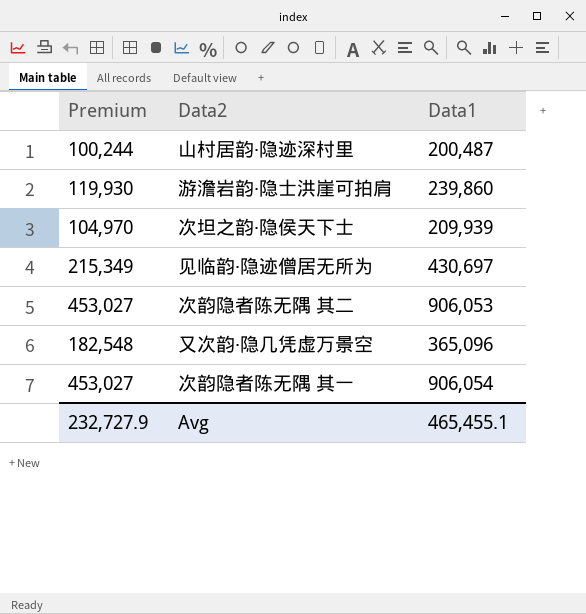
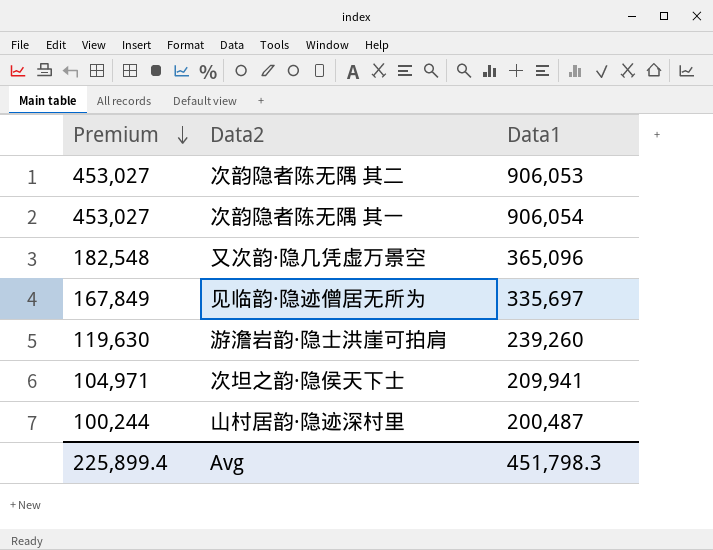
row order: none -> Premium descending
见临韵·隐迹僧居无所为 | Premium: 215,349 -> 167,849
见临韵·隐迹僧居无所为 | Data1: 430,697 -> 335,697
游澹岩韵·隐士洪崖可拍肩 | Premium: 119,930 -> 119,630
游澹岩韵·隐士洪崖可拍肩 | Data1: 239,860 -> 239,260
次坦之韵·隐侯天下士 | Premium: 104,970 -> 104,971
次坦之韵·隐侯天下士 | Data1: 209,939 -> 209,941
Avg | Premium: 232,727.9 -> 225,899.4
Avg | Data1: 465,455.1 -> 451,798.3

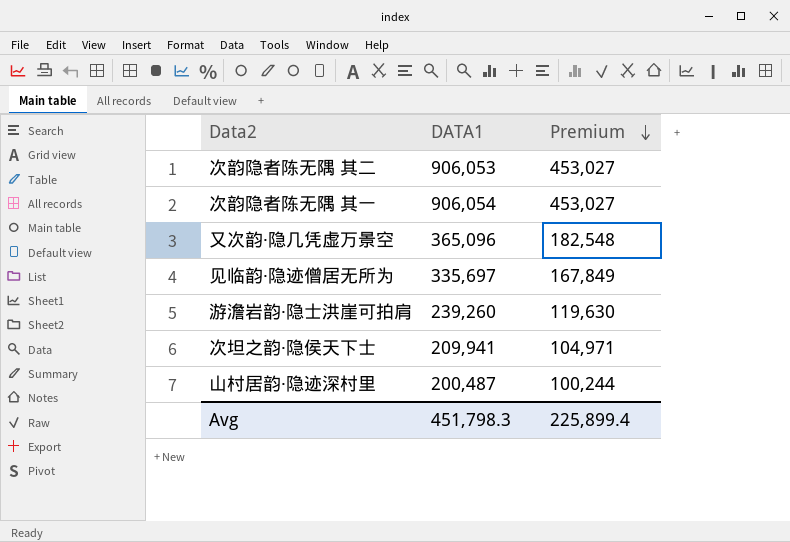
column name: Data1 -> DATA1
column Premium | position: 1 -> 3

